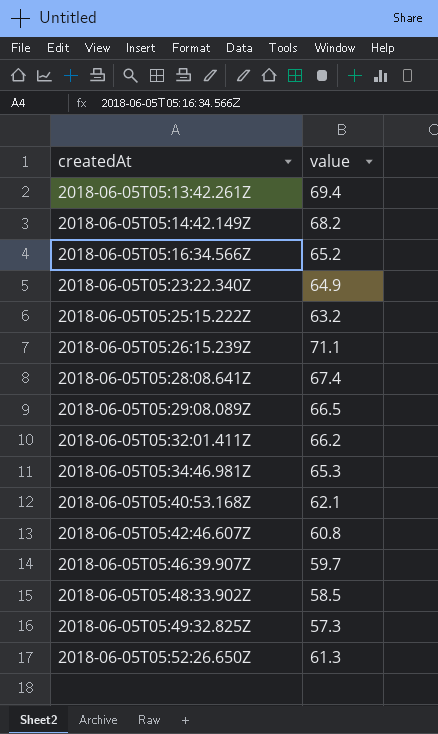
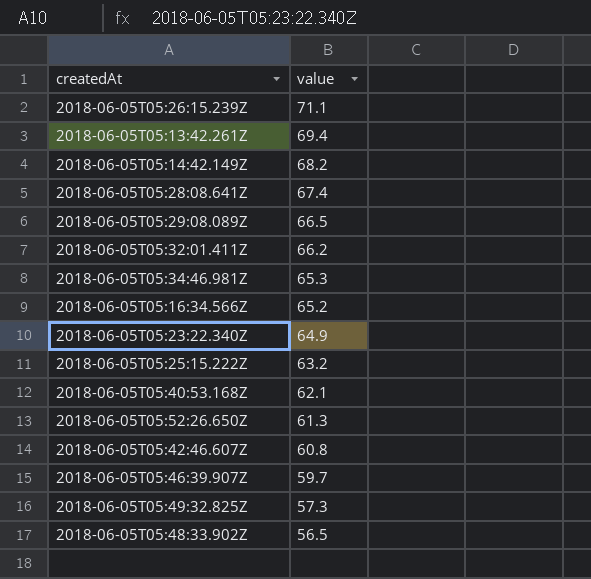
row order: createdAt ascending -> value descending
2018-06-05T05:48:33.902Z | value: 58.5 -> 56.5

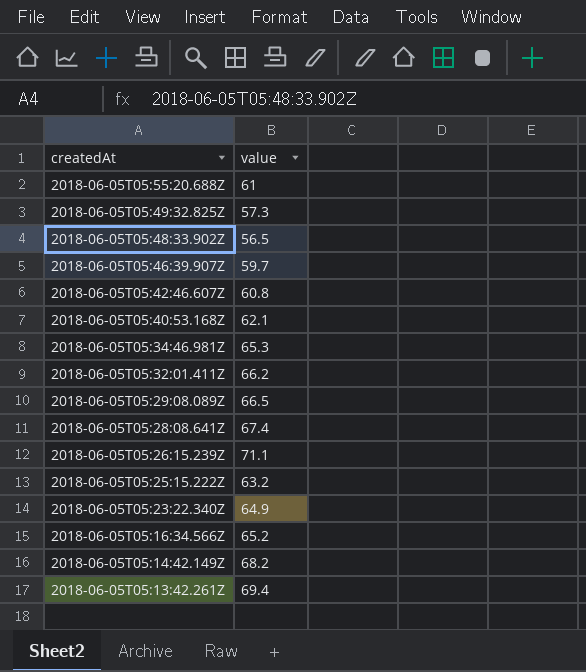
row order: value descending -> createdAt descending
row 2018-06-05T05:52:26.650Z: 61.3 -> none
row 2018-06-05T05:55:20.688Z: none -> 61

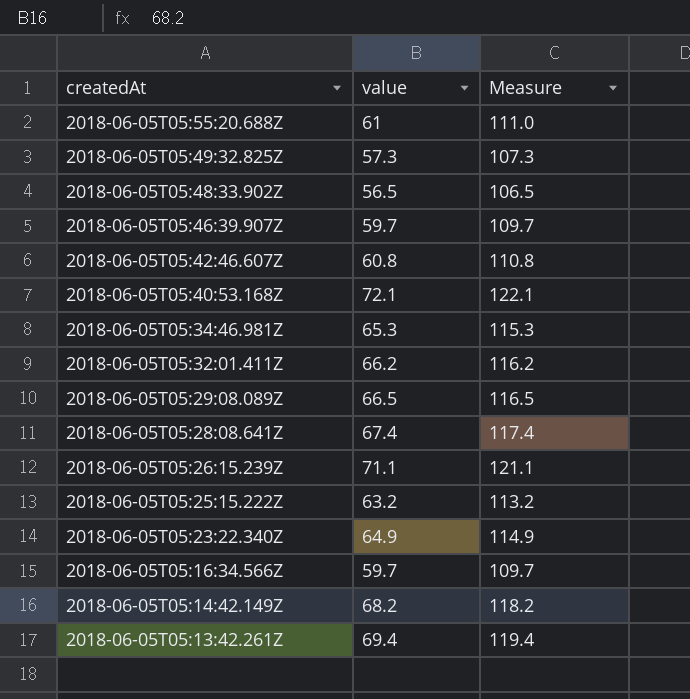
column Measure | formula: none -> [value] + 50
2018-06-05T05:40:53.168Z | value: 62.1 -> 72.1
2018-06-05T05:16:34.566Z | value: 65.2 -> 59.7

